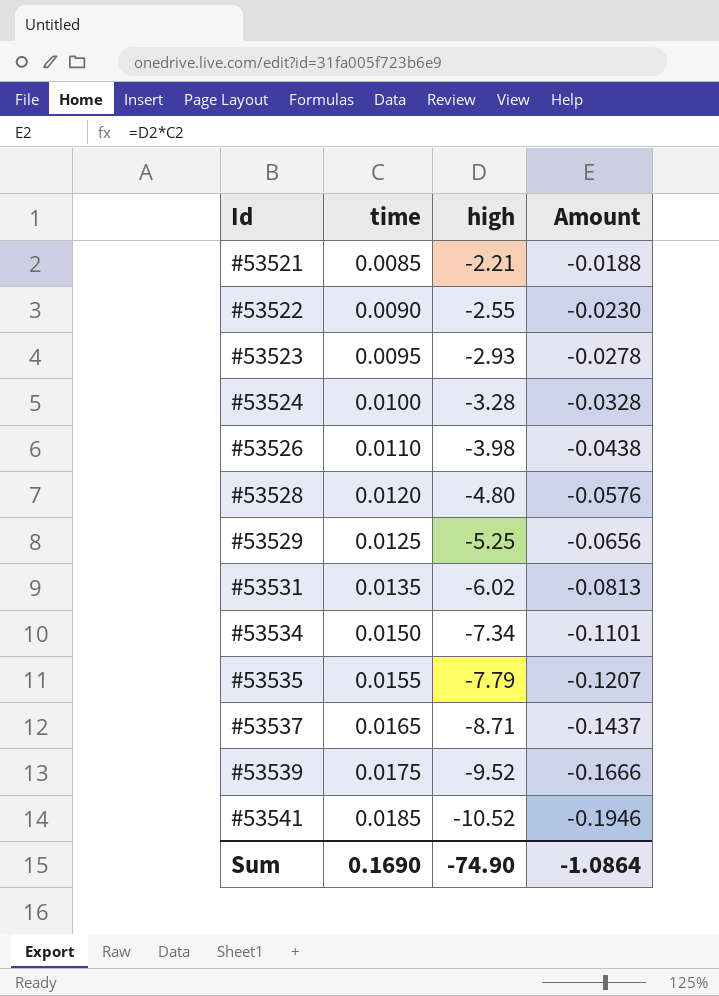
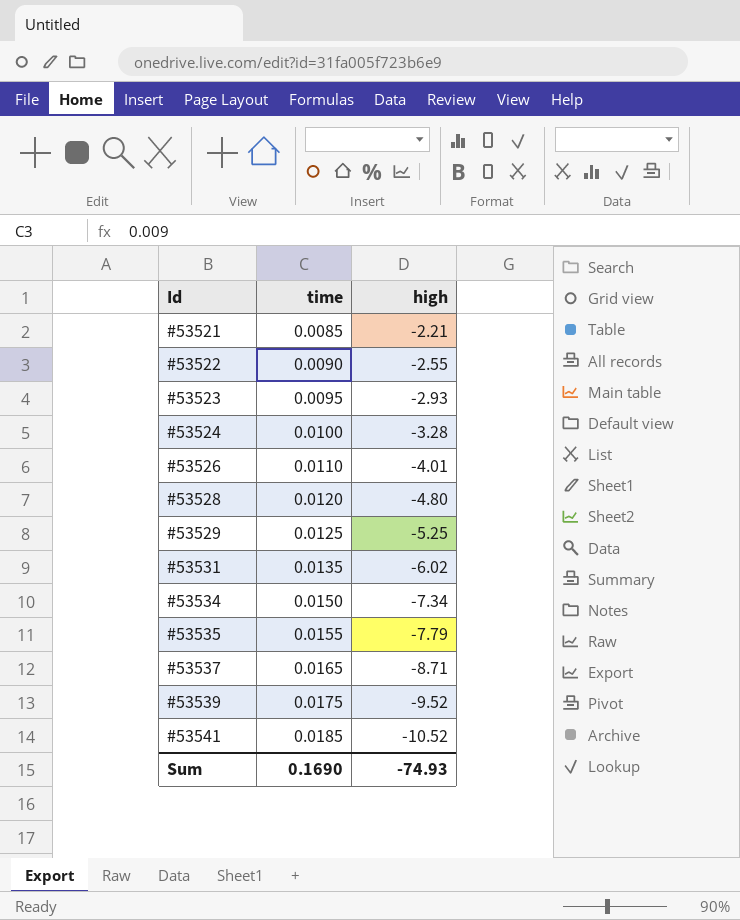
column Amount | formula: [time] * [high] -> none
#53526 | high: -3.98 -> -4.01
Sum | high: -74.90 -> -74.93

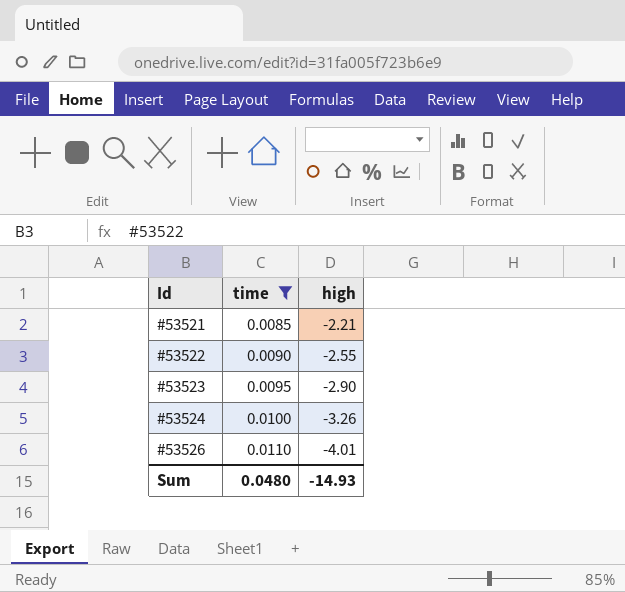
filter: none -> time <= 0.0110
#53523 | high: -2.93 -> -2.90
#53524 | high: -3.28 -> -3.26
Sum | time: 0.1690 -> 0.0480
Sum | high: -74.93 -> -14.93

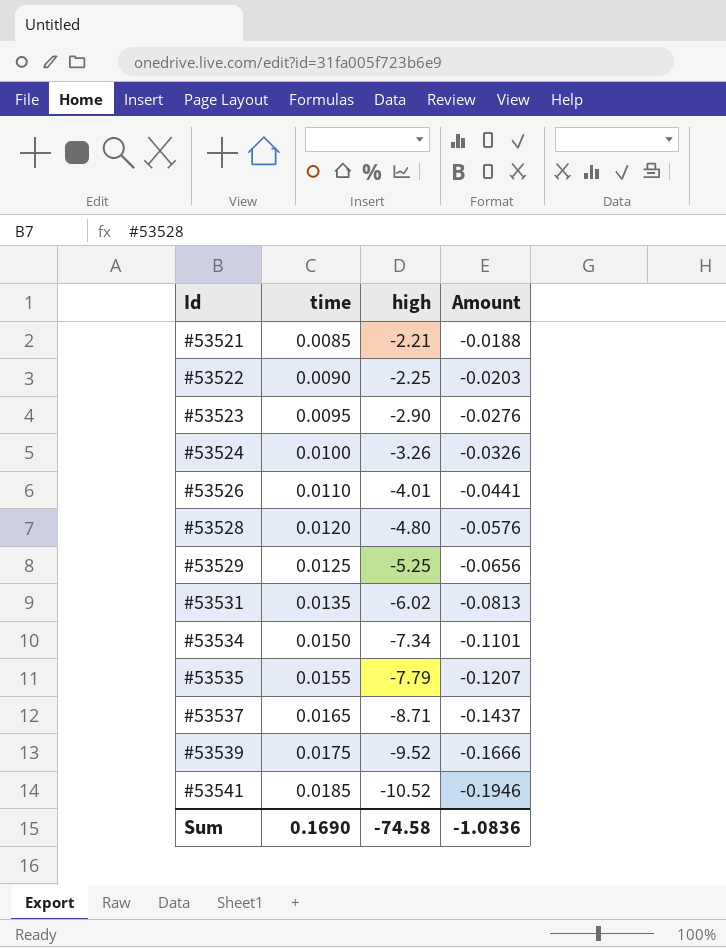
filter: time <= 0.0110 -> none
column Amount | formula: none -> [time] * [high]
#53522 | high: -2.55 -> -2.25
Sum | time: 0.0480 -> 0.1690
Sum | high: -14.93 -> -74.58

